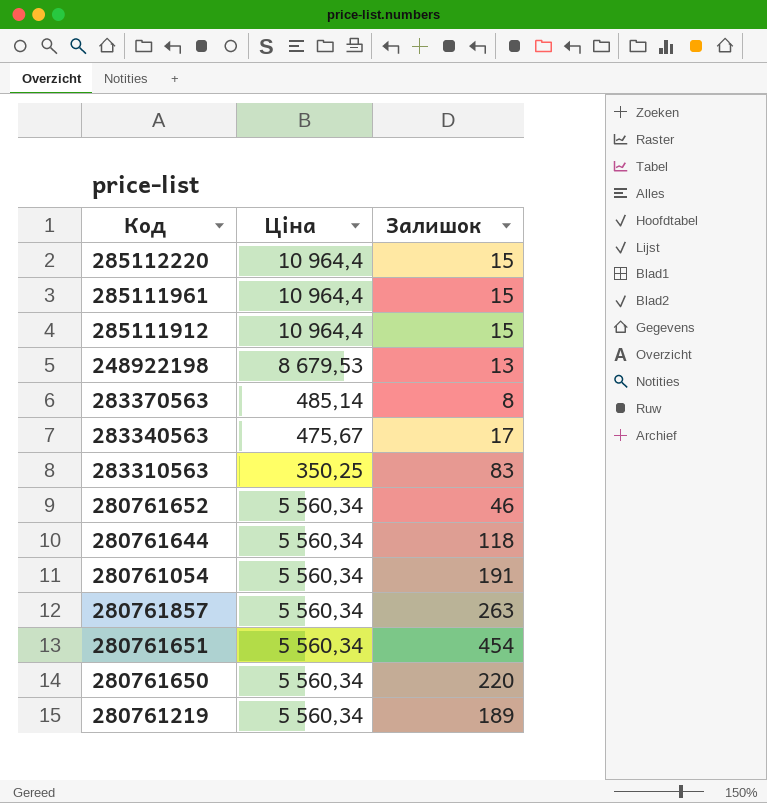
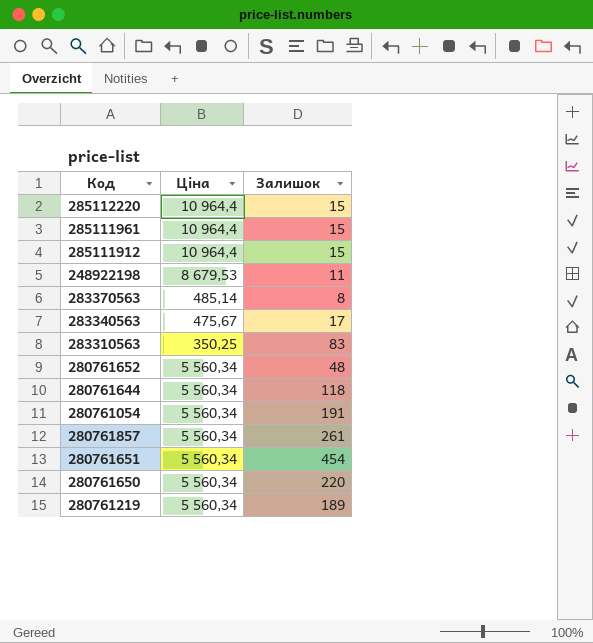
248922198 | Залишок: 13 -> 11
280761652 | Залишок: 46 -> 48
280761857 | Залишок: 263 -> 261

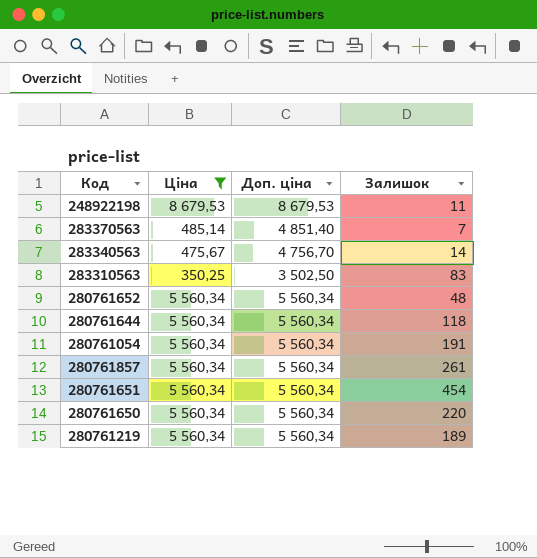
filter: none -> Ціна != 10 964,4
column Доп. ціна | position: none -> 3
283370563 | Залишок: 8 -> 7
283340563 | Залишок: 17 -> 14

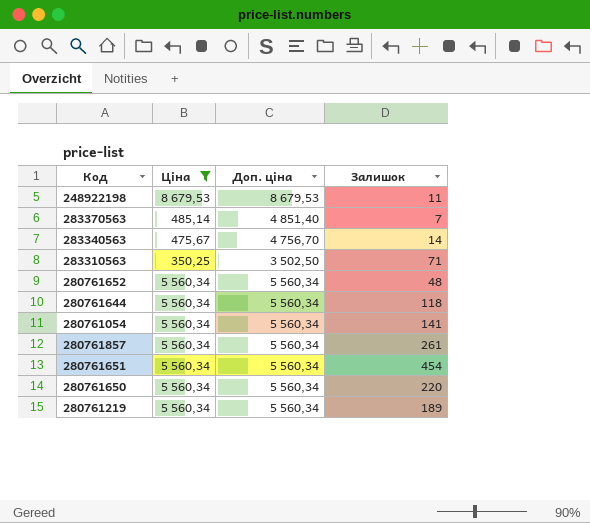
283310563 | Залишок: 83 -> 71
280761054 | Залишок: 191 -> 141

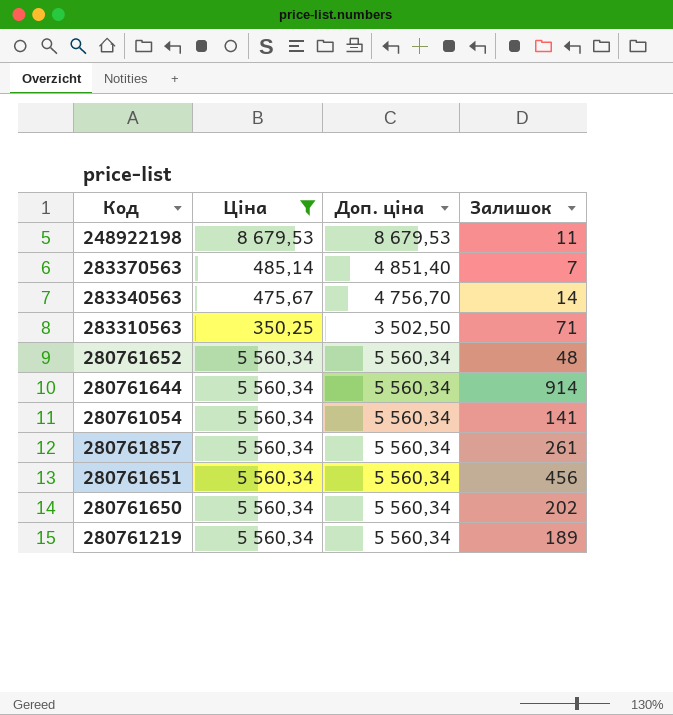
280761644 | Залишок: 118 -> 914
280761651 | Залишок: 454 -> 456
280761650 | Залишок: 220 -> 202

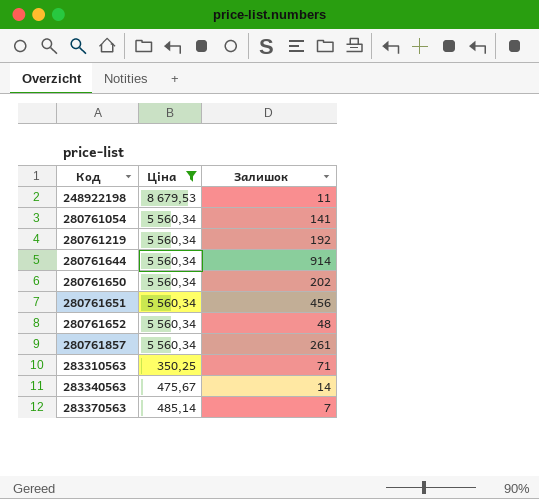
row order: none -> Код ascending
column Доп. ціна | position: 3 -> none
280761219 | Залишок: 189 -> 192

